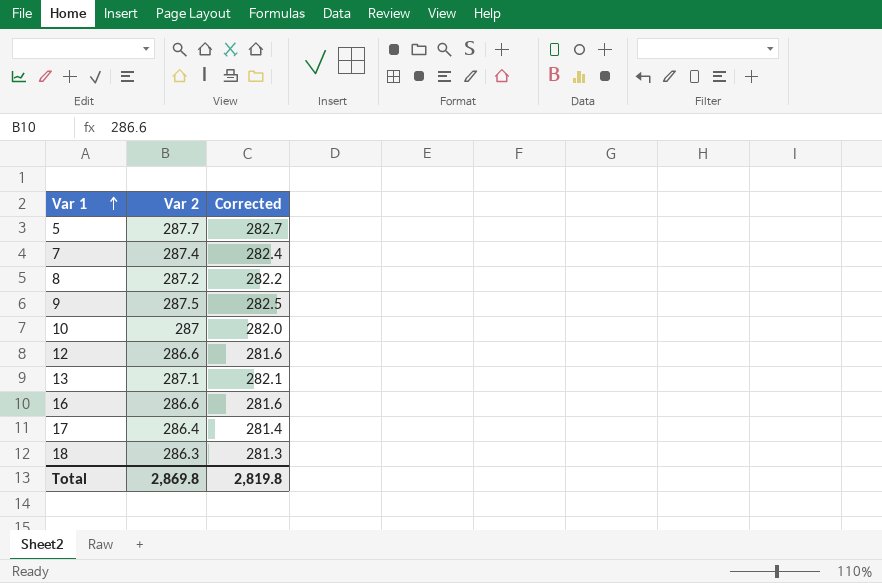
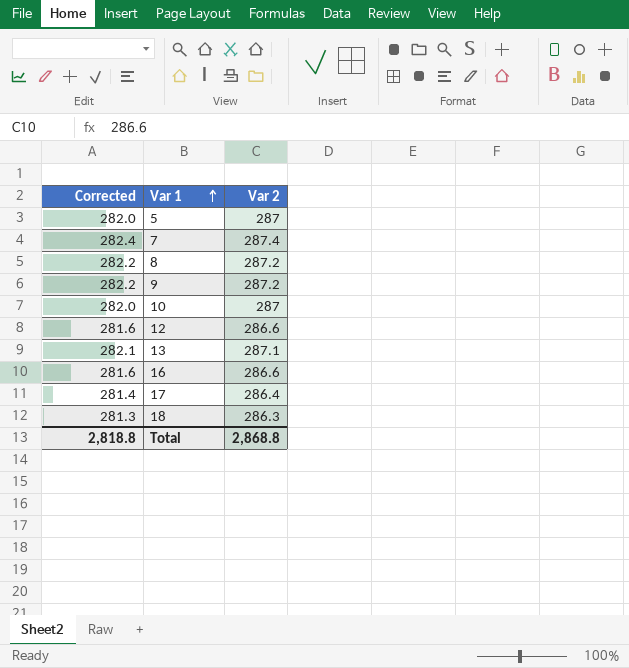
column Corrected | position: 3 -> 1
5 | Corrected: 282.7 -> 282.0
5 | Var 2: 287.7 -> 287
9 | Corrected: 282.5 -> 282.2
9 | Var 2: 287.5 -> 287.2
Total | Corrected: 2,819.8 -> 2,818.8
Total | Var 2: 2,869.8 -> 2,868.8

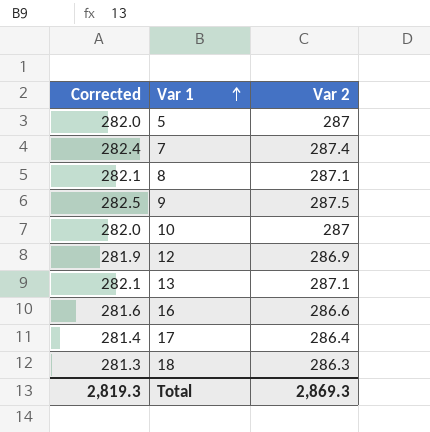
8 | Corrected: 282.2 -> 282.1
8 | Var 2: 287.2 -> 287.1
9 | Corrected: 282.2 -> 282.5
9 | Var 2: 287.2 -> 287.5
12 | Corrected: 281.6 -> 281.9
12 | Var 2: 286.6 -> 286.9
Total | Corrected: 2,818.8 -> 2,819.3
Total | Var 2: 2,868.8 -> 2,869.3

